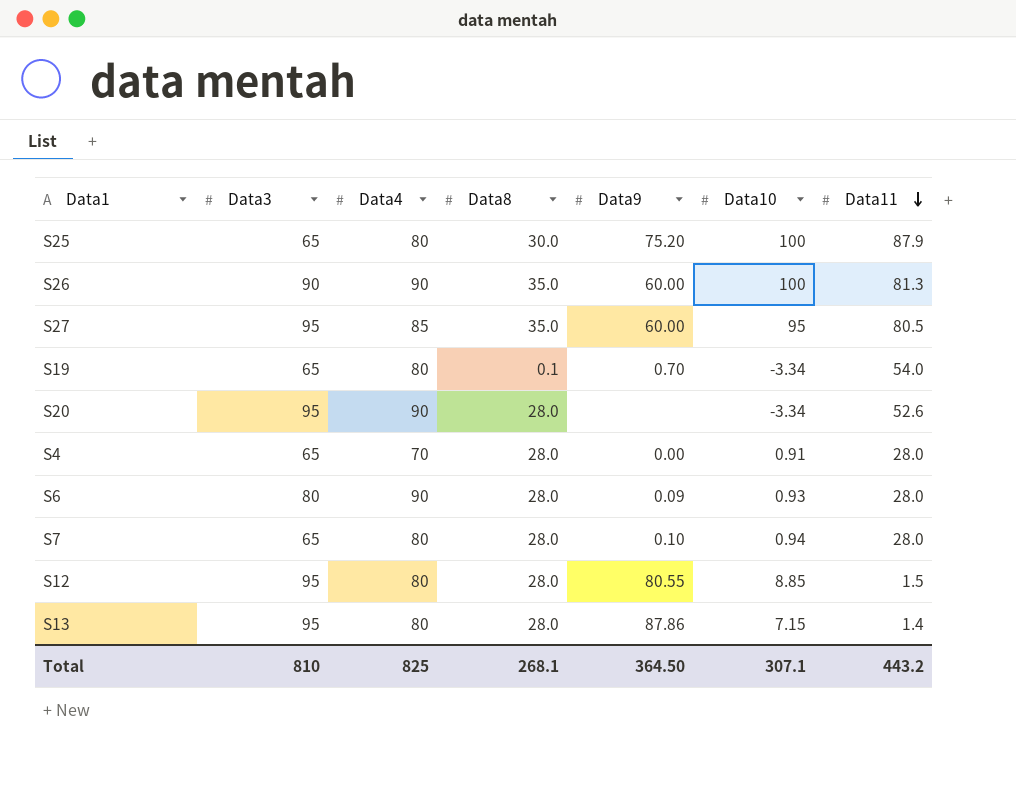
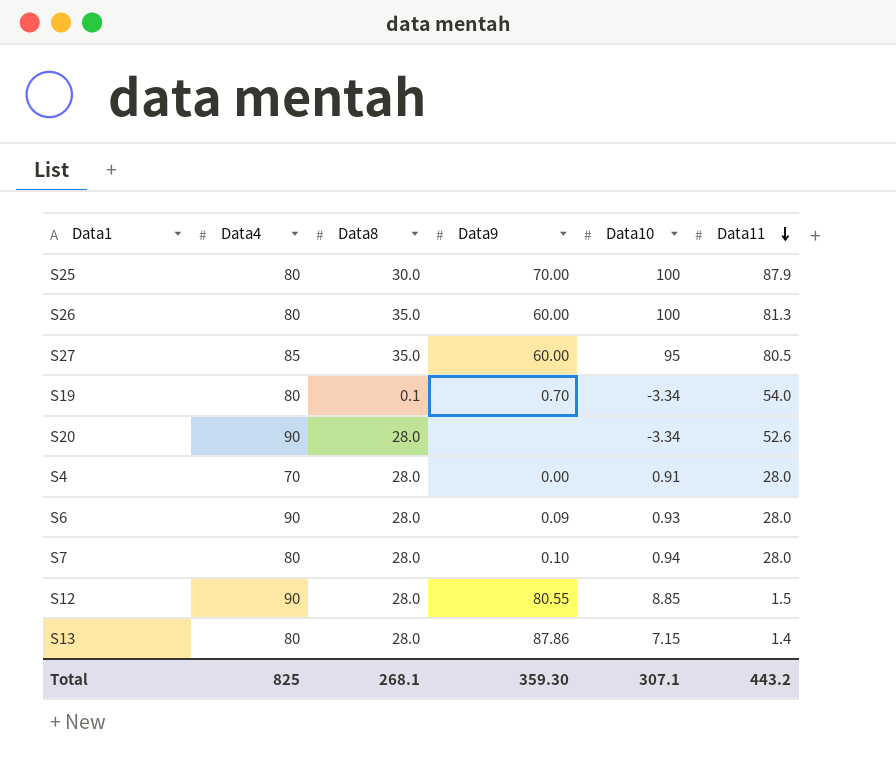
column Data3 | position: 2 -> none
S25 | Data9: 75.20 -> 70.00
S26 | Data4: 90 -> 80
S12 | Data4: 80 -> 90
Total | Data9: 364.50 -> 359.30

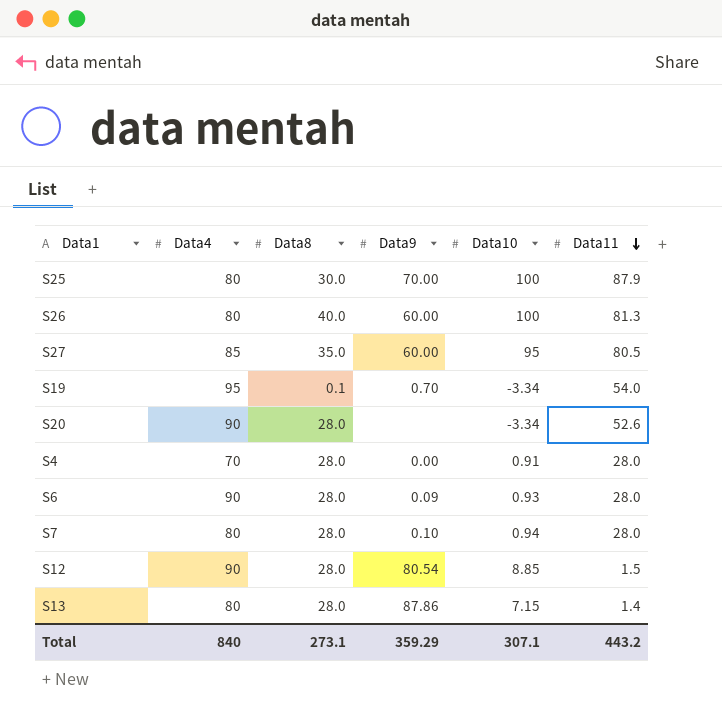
S26 | Data8: 35.0 -> 40.0
S19 | Data4: 80 -> 95
S12 | Data9: 80.55 -> 80.54
Total | Data4: 825 -> 840
Total | Data8: 268.1 -> 273.1
Total | Data9: 359.30 -> 359.29

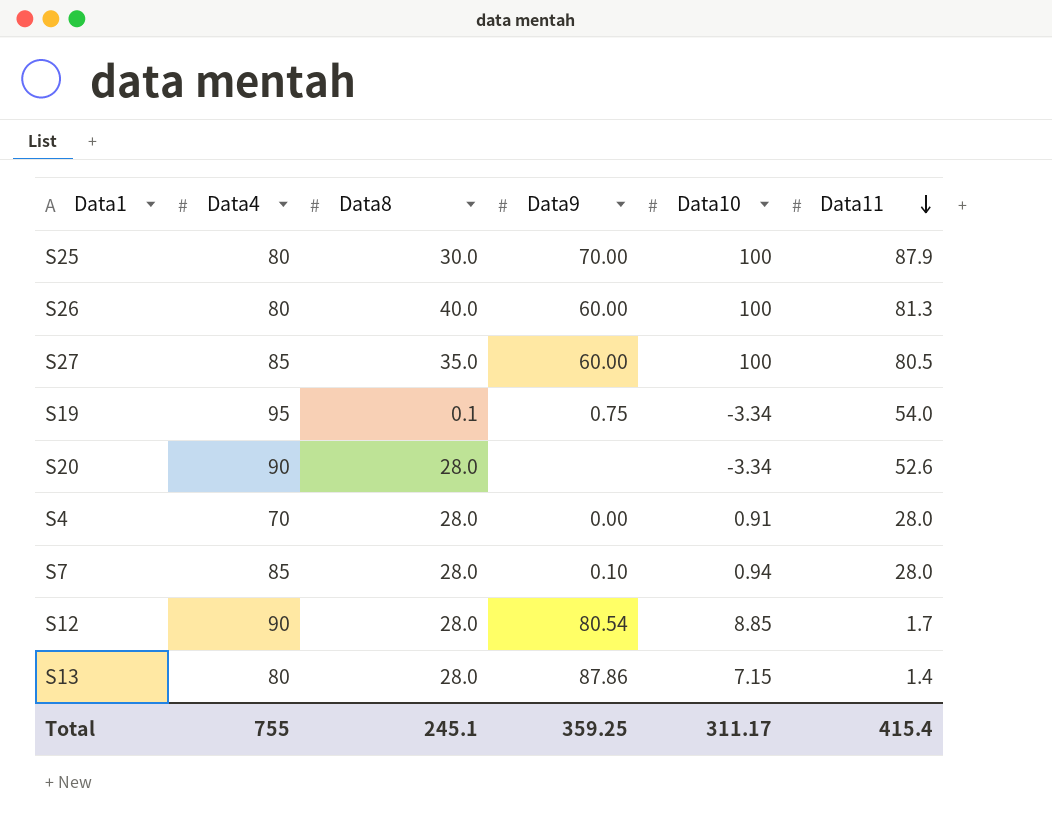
row S6: 90 | 28.0 | 0.09 | 0.93 | 28.0 -> none
S27 | Data10: 95 -> 100
S19 | Data9: 0.70 -> 0.75
S7 | Data4: 80 -> 85
S12 | Data11: 1.5 -> 1.7
Total | Data4: 840 -> 755
Total | Data8: 273.1 -> 245.1
Total | Data9: 359.29 -> 359.25
Total | Data10: 307.1 -> 311.17
Total | Data11: 443.2 -> 415.4

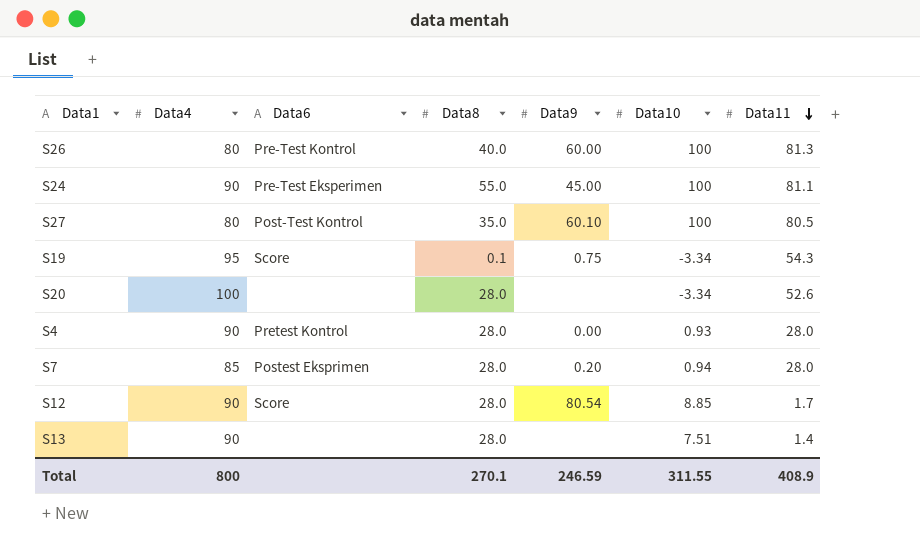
column Data6 | position: none -> 3
row S25: 80 | 30.0 | 70.00 | 100 | 87.9 -> none
row S24: none -> 90 | Pre-Test Eksperimen | 55.0 | 45.00 | 100 | 81.1
S27 | Data4: 85 -> 80
S27 | Data9: 60.00 -> 60.10
S19 | Data11: 54.0 -> 54.3
S20 | Data4: 90 -> 100
S4 | Data4: 70 -> 90
S4 | Data10: 0.91 -> 0.93
S7 | Data9: 0.10 -> 0.20
S13 | Data4: 80 -> 90
S13 | Data9: 87.86 -> none
S13 | Data10: 7.15 -> 7.51
Total | Data4: 755 -> 800
Total | Data8: 245.1 -> 270.1
Total | Data9: 359.25 -> 246.59
Total | Data10: 311.17 -> 311.55
Total | Data11: 415.4 -> 408.9

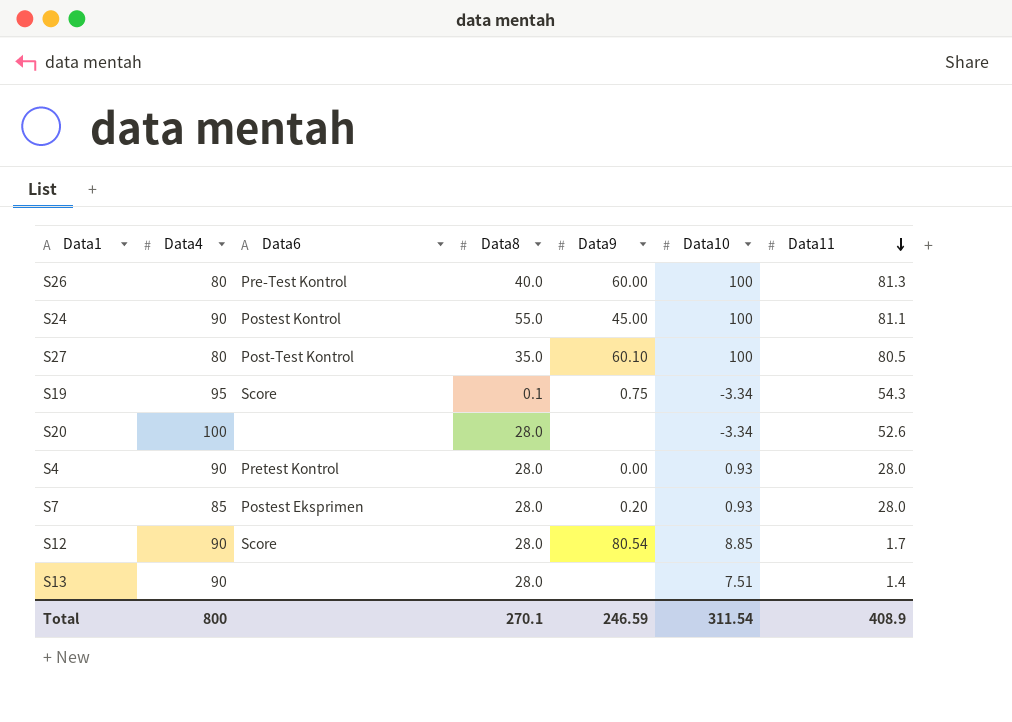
S24 | Data6: Pre-Test Eksperimen -> Postest Kontrol
S7 | Data10: 0.94 -> 0.93
Total | Data10: 311.55 -> 311.54

